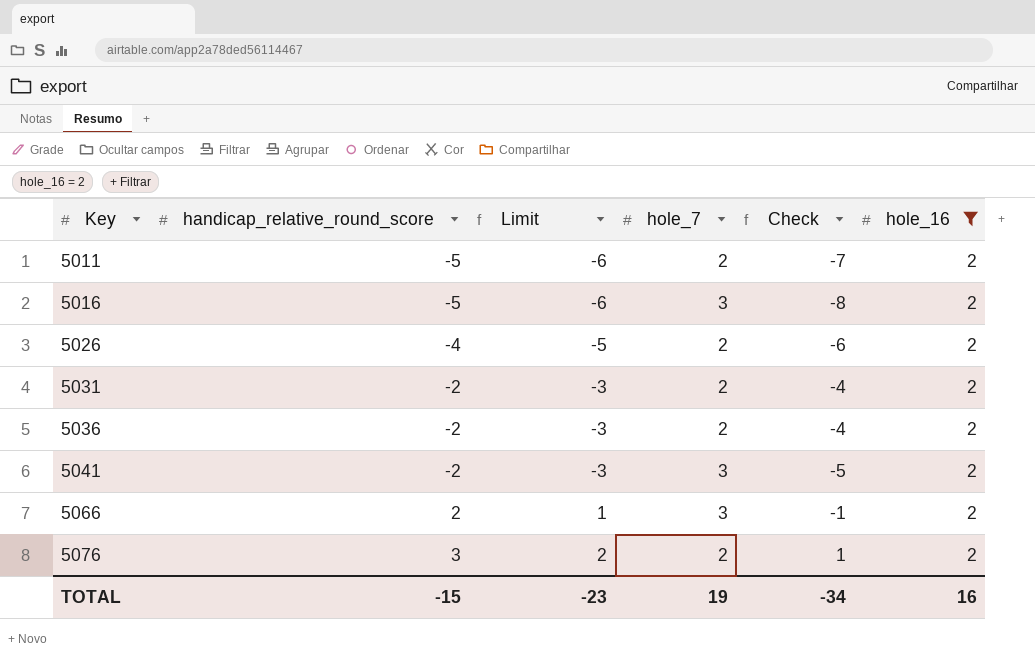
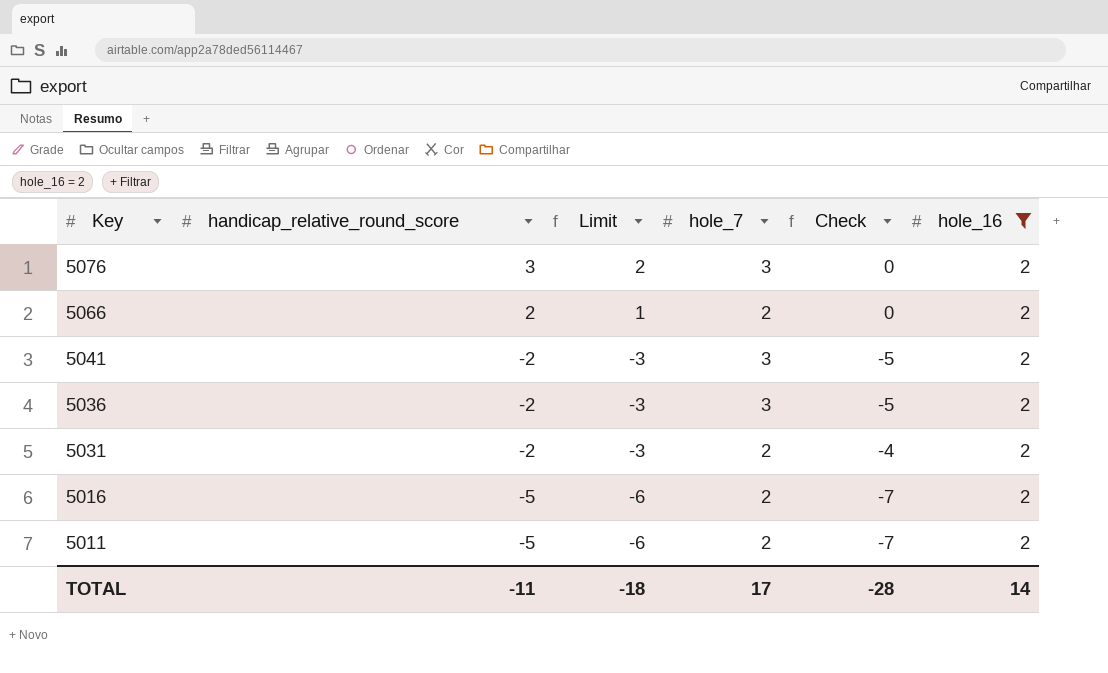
row order: Key ascending -> Key descending
row 5026: -4 | -5 | 2 | -6 | 2 -> none
5076 | hole_7: 2 -> 3
5076 | Check: 1 -> 0
5066 | hole_7: 3 -> 2
5066 | Check: -1 -> 0
5036 | hole_7: 2 -> 3
5036 | Check: -4 -> -5
5016 | hole_7: 3 -> 2
5016 | Check: -8 -> -7
TOTAL | handicap_relative_round_score: -15 -> -11
TOTAL | Limit: -23 -> -18
TOTAL | hole_7: 19 -> 17
TOTAL | Check: -34 -> -28
TOTAL | hole_16: 16 -> 14

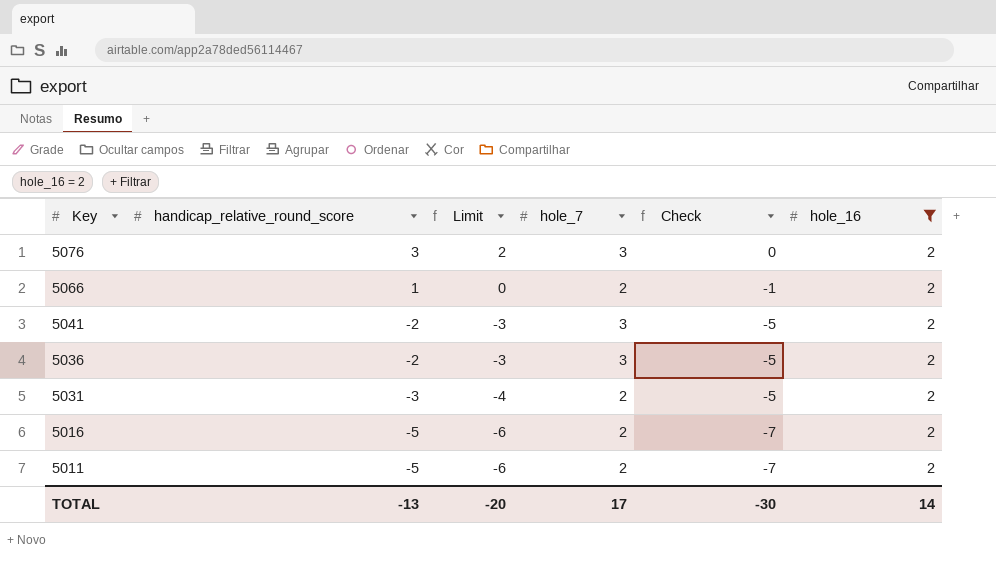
5066 | handicap_relative_round_score: 2 -> 1
5066 | Limit: 1 -> 0
5066 | Check: 0 -> -1
5031 | handicap_relative_round_score: -2 -> -3
5031 | Limit: -3 -> -4
5031 | Check: -4 -> -5
TOTAL | handicap_relative_round_score: -11 -> -13
TOTAL | Limit: -18 -> -20
TOTAL | Check: -28 -> -30

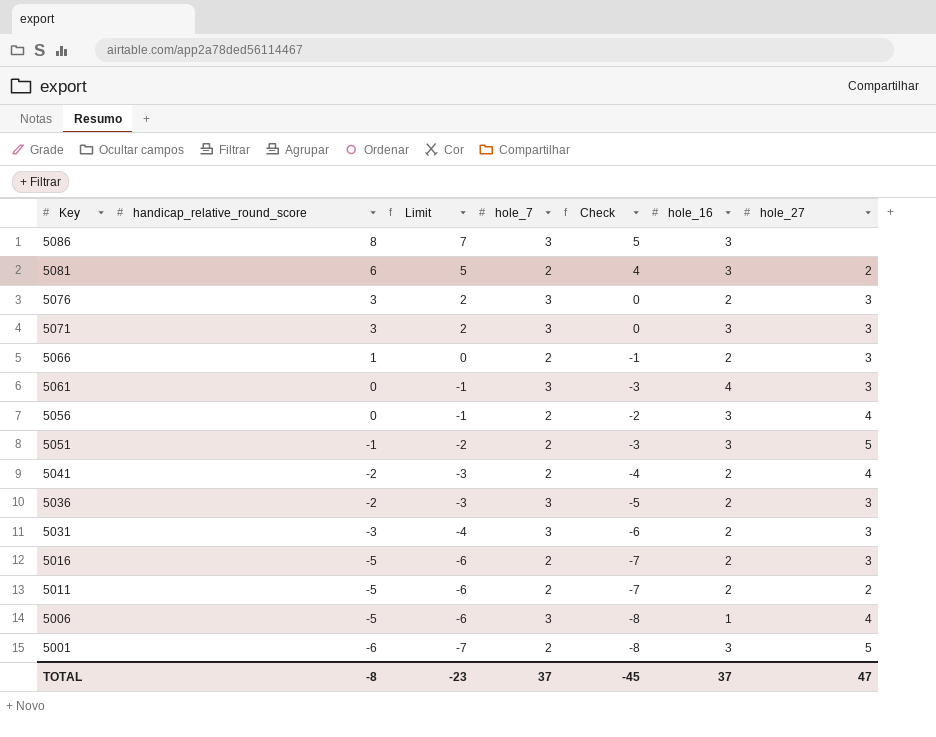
filter: hole_16 = 2 -> none
column hole_27 | position: none -> 7
5041 | hole_7: 3 -> 2
5041 | Check: -5 -> -4
5031 | hole_7: 2 -> 3
5031 | Check: -5 -> -6
TOTAL | handicap_relative_round_score: -13 -> -8
TOTAL | Limit: -20 -> -23
TOTAL | hole_7: 17 -> 37
TOTAL | Check: -30 -> -45
TOTAL | hole_16: 14 -> 37

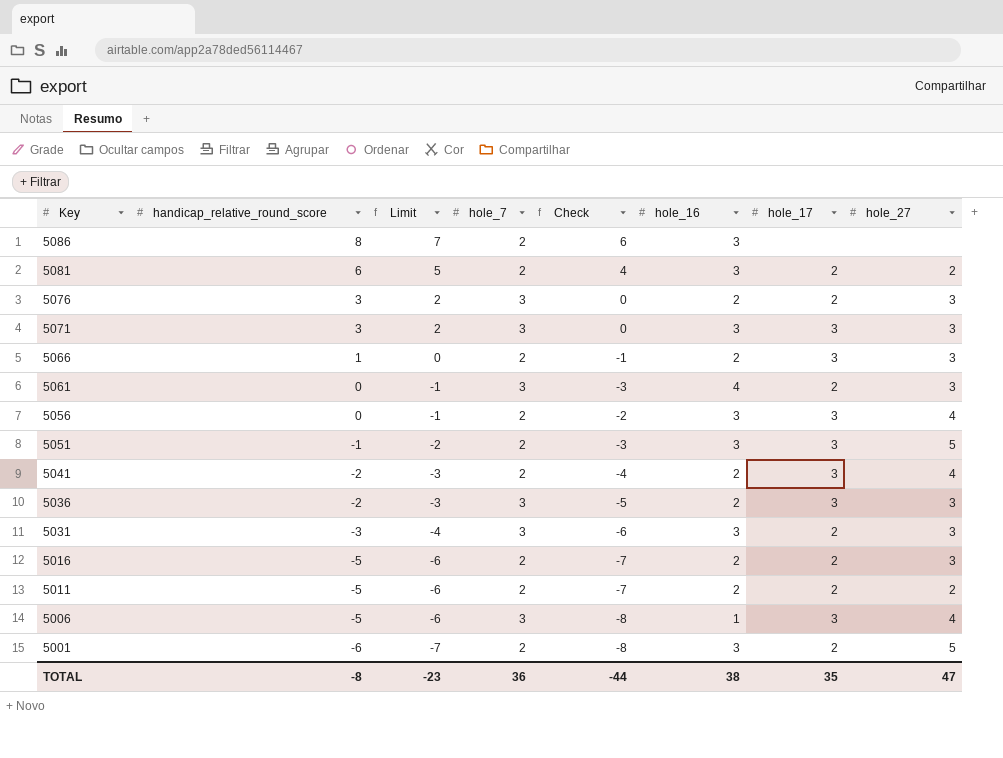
column hole_17 | position: none -> 7
5086 | hole_7: 3 -> 2
5086 | Check: 5 -> 6
5031 | hole_16: 2 -> 3
TOTAL | hole_7: 37 -> 36
TOTAL | Check: -45 -> -44
TOTAL | hole_16: 37 -> 38

